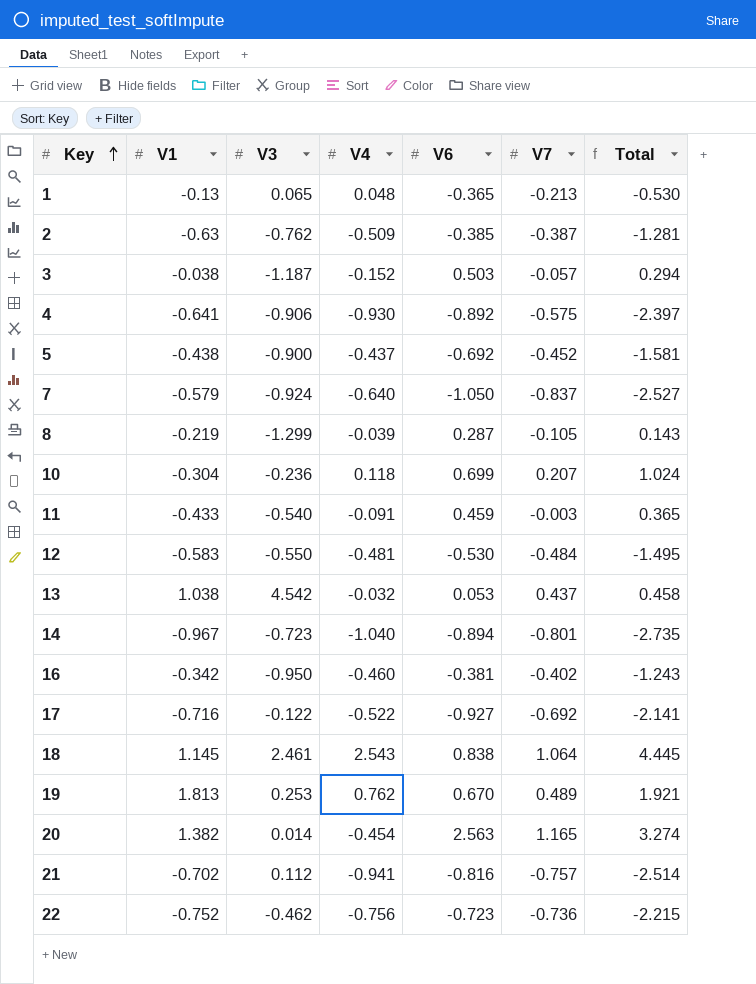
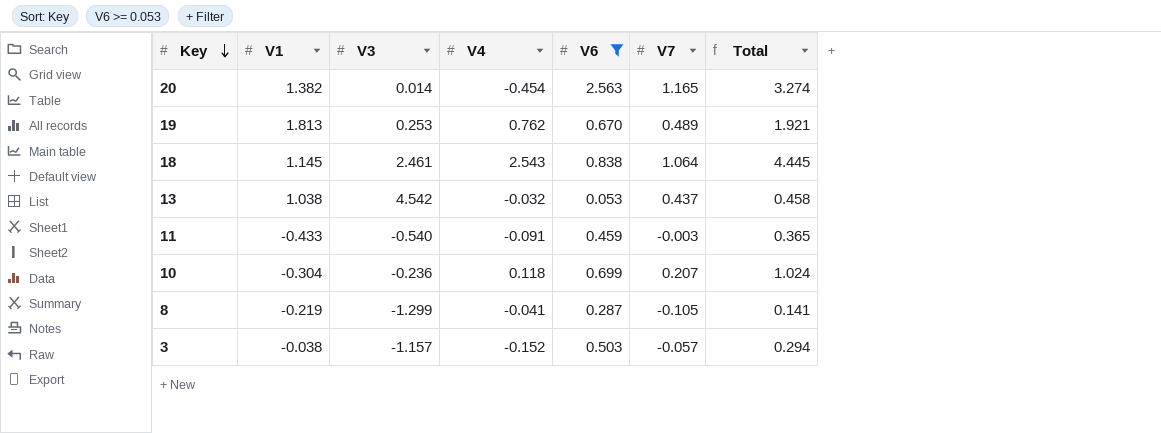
filter: none -> V6 >= 0.053
row order: Key ascending -> Key descending
8 | V4: -0.039 -> -0.041
8 | Total: 0.143 -> 0.141
3 | V3: -1.187 -> -1.157

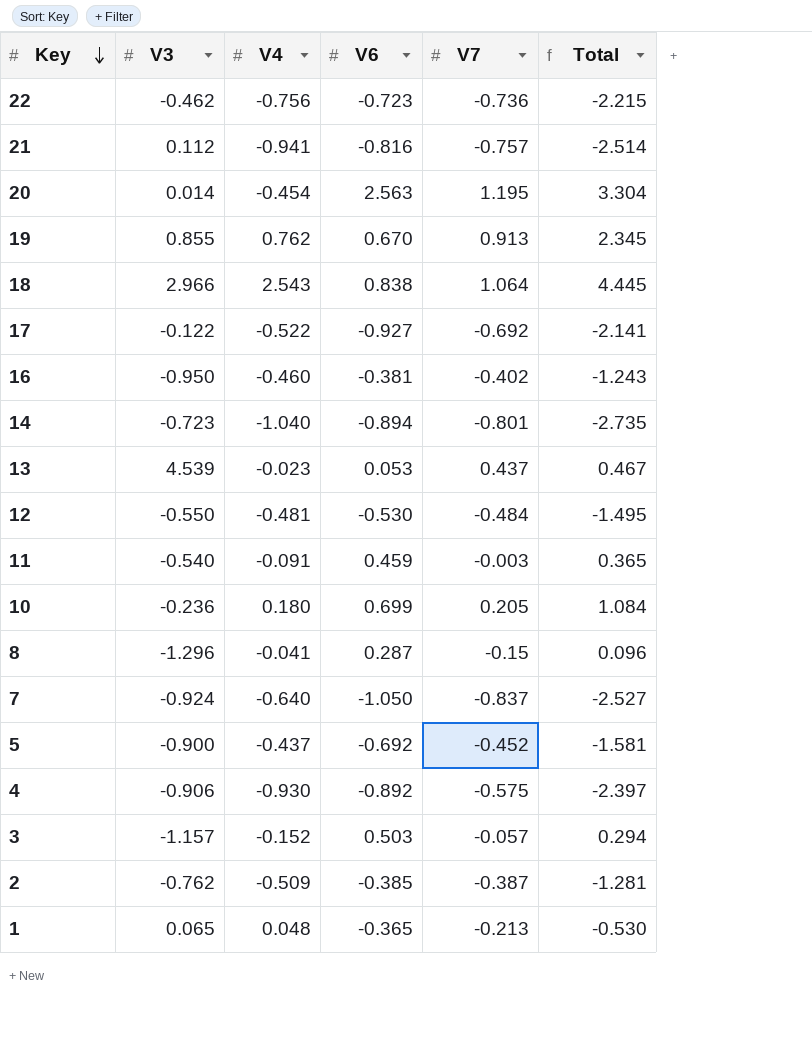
filter: V6 >= 0.053 -> none
column V1 | position: 2 -> none
20 | V7: 1.165 -> 1.195
20 | Total: 3.274 -> 3.304
19 | V3: 0.253 -> 0.855
19 | V7: 0.489 -> 0.913
19 | Total: 1.921 -> 2.345
18 | V3: 2.461 -> 2.966
13 | V3: 4.542 -> 4.539
13 | V4: -0.032 -> -0.023
13 | Total: 0.458 -> 0.467
10 | V4: 0.118 -> 0.180
10 | V7: 0.207 -> 0.205
10 | Total: 1.024 -> 1.084
8 | V3: -1.299 -> -1.296
8 | V7: -0.105 -> -0.15
8 | Total: 0.141 -> 0.096

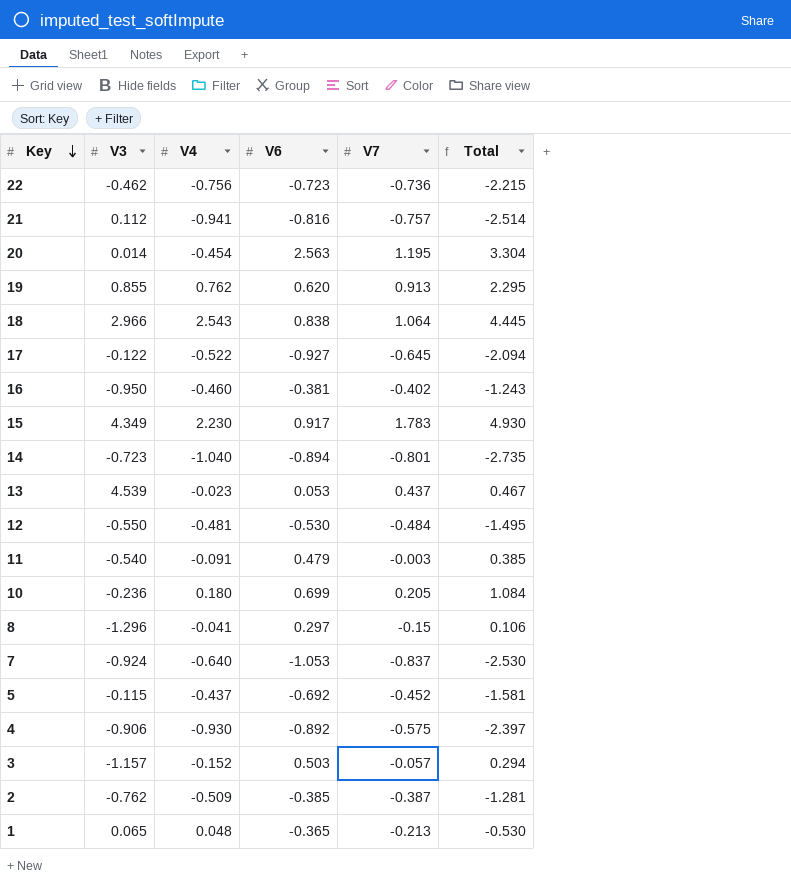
19 | V6: 0.670 -> 0.620
19 | Total: 2.345 -> 2.295
17 | V7: -0.692 -> -0.645
17 | Total: -2.141 -> -2.094
row 15: none -> 4.349 | 2.230 | 0.917 | 1.783 | 4.930
11 | V6: 0.459 -> 0.479
11 | Total: 0.365 -> 0.385
8 | V6: 0.287 -> 0.297
8 | Total: 0.096 -> 0.106
7 | V6: -1.050 -> -1.053
7 | Total: -2.527 -> -2.530
5 | V3: -0.900 -> -0.115

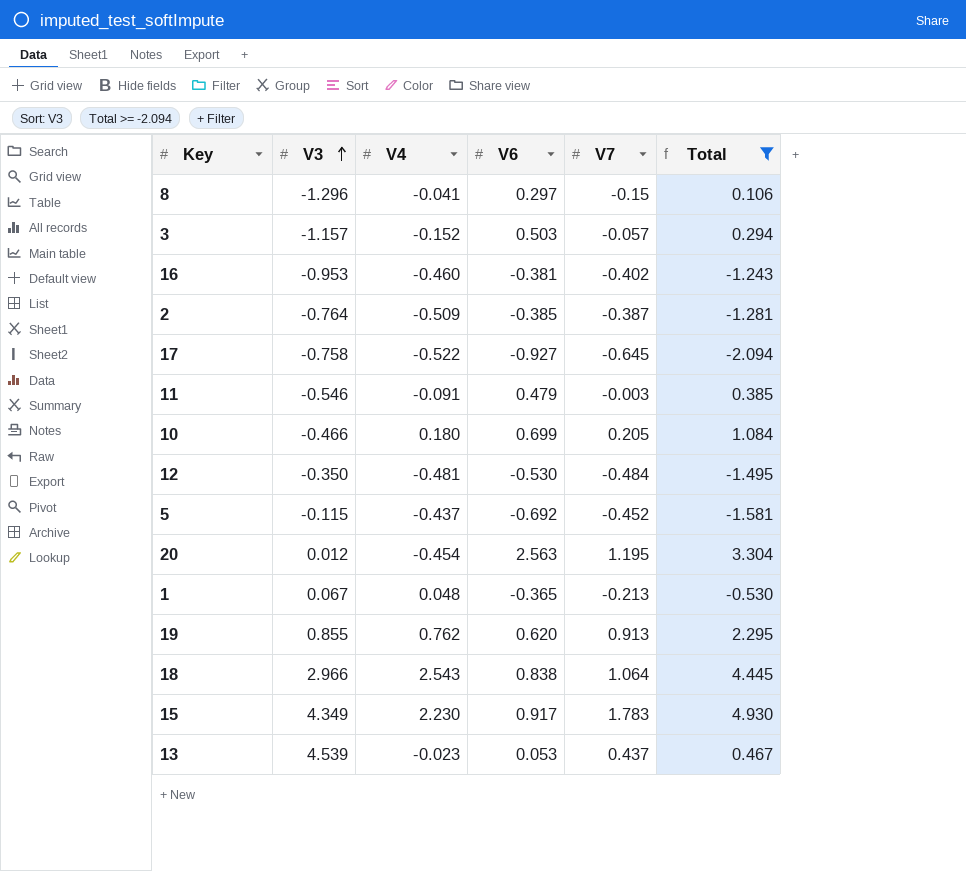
filter: none -> Total >= -2.094
row order: Key descending -> V3 ascending
16 | V3: -0.950 -> -0.953
2 | V3: -0.762 -> -0.764
17 | V3: -0.122 -> -0.758
11 | V3: -0.540 -> -0.546
10 | V3: -0.236 -> -0.466
12 | V3: -0.550 -> -0.350
20 | V3: 0.014 -> 0.012
1 | V3: 0.065 -> 0.067

